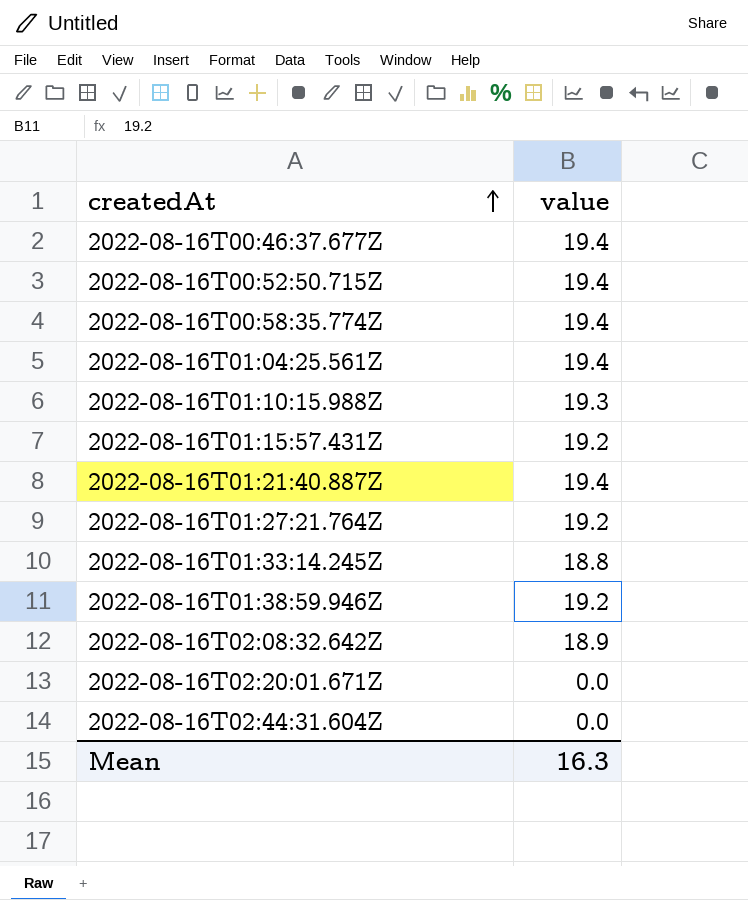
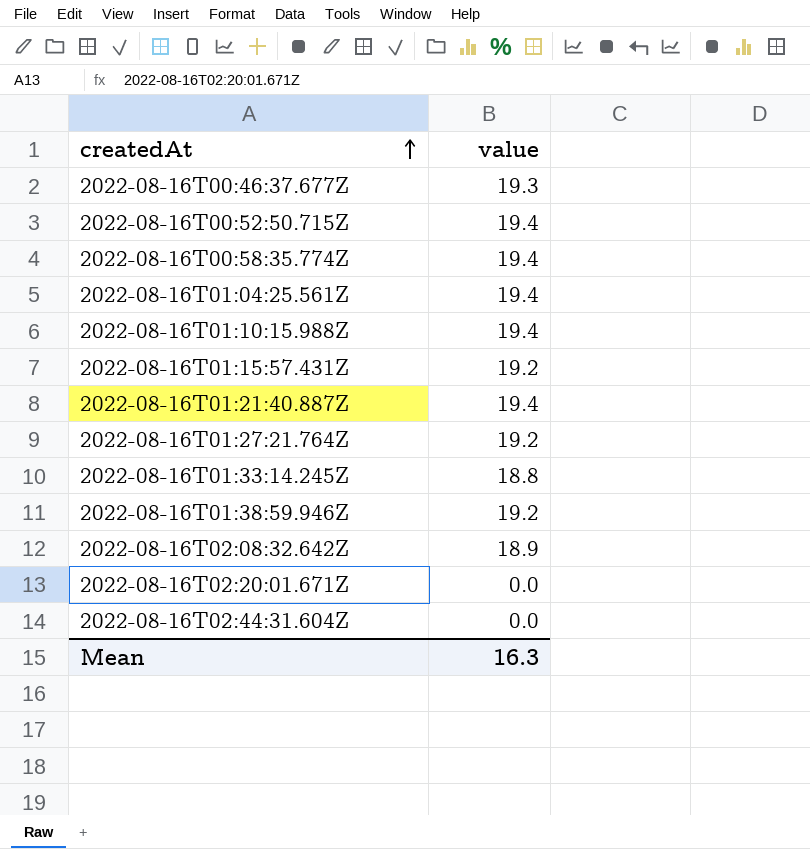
2022-08-16T00:46:37.677Z | value: 19.4 -> 19.3
2022-08-16T01:10:15.988Z | value: 19.3 -> 19.4

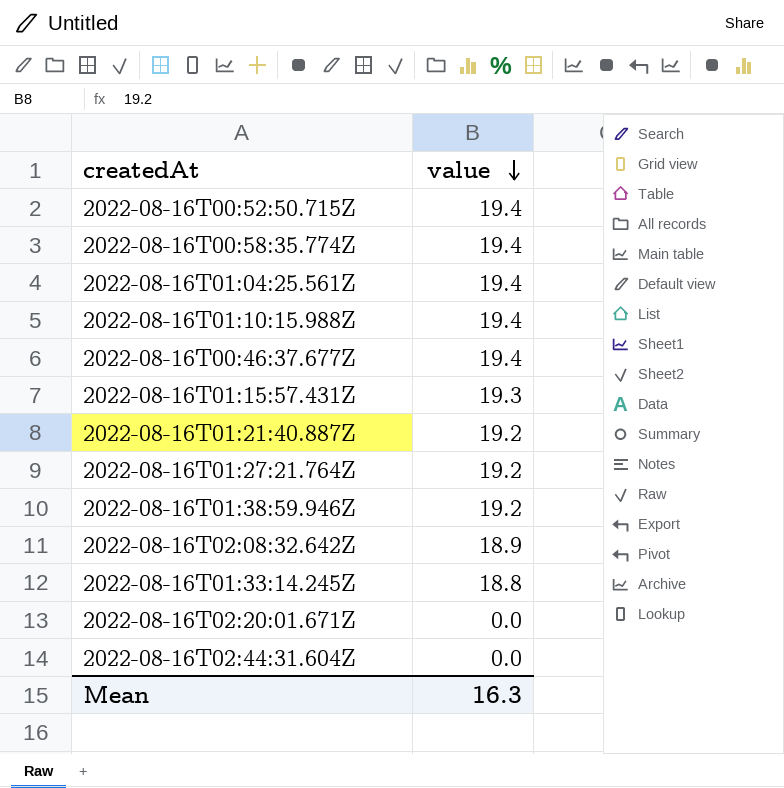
row order: createdAt ascending -> value descending
2022-08-16T00:46:37.677Z | value: 19.3 -> 19.4
2022-08-16T01:15:57.431Z | value: 19.2 -> 19.3
2022-08-16T01:21:40.887Z | value: 19.4 -> 19.2

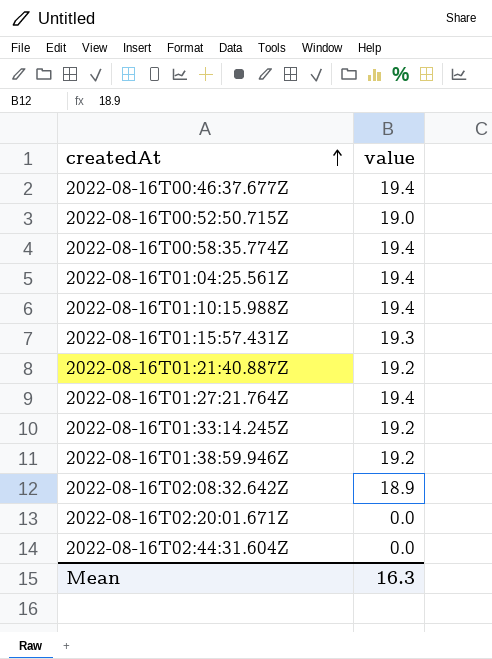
row order: value descending -> createdAt ascending
2022-08-16T00:52:50.715Z | value: 19.4 -> 19.0
2022-08-16T01:27:21.764Z | value: 19.2 -> 19.4
2022-08-16T01:33:14.245Z | value: 18.8 -> 19.2

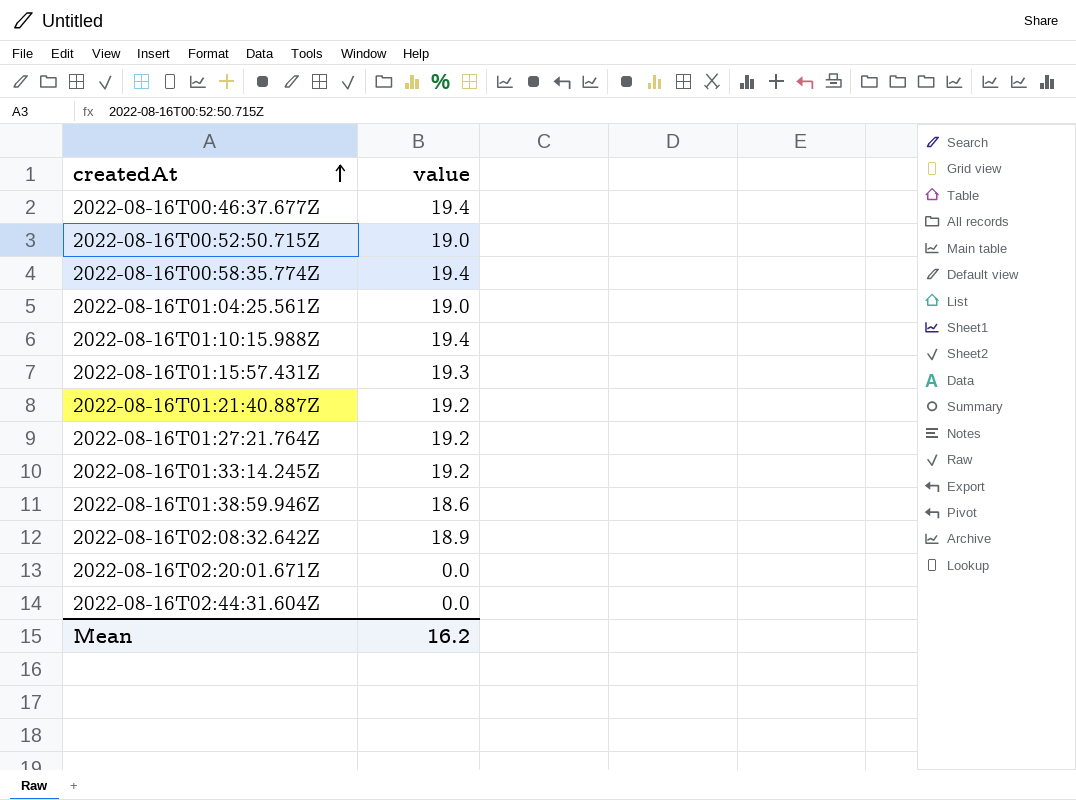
2022-08-16T01:04:25.561Z | value: 19.4 -> 19.0
2022-08-16T01:27:21.764Z | value: 19.4 -> 19.2
2022-08-16T01:38:59.946Z | value: 19.2 -> 18.6
Mean | value: 16.3 -> 16.2

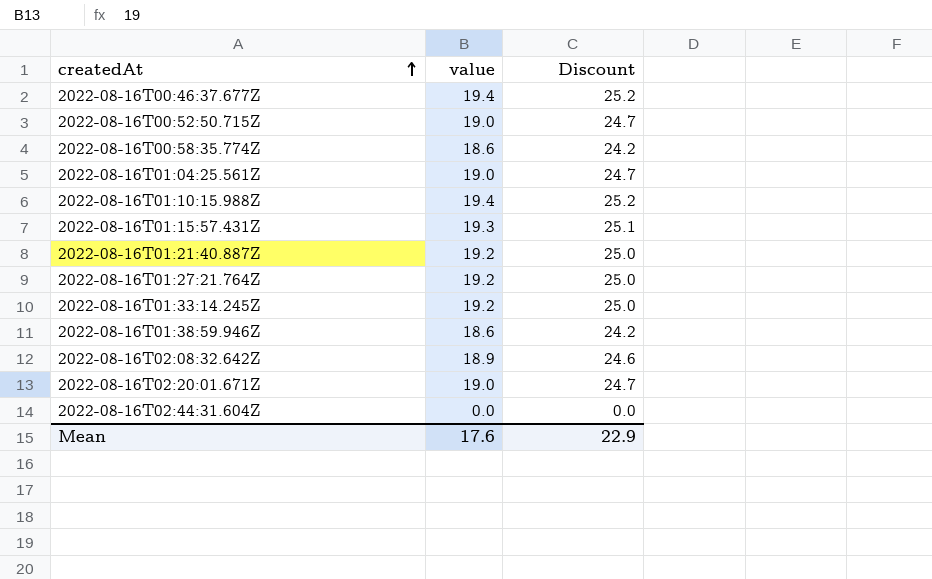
column Discount | formula: none -> [value] * 1.3
2022-08-16T00:58:35.774Z | value: 19.4 -> 18.6
2022-08-16T02:20:01.671Z | value: 0.0 -> 19.0
Mean | value: 16.2 -> 17.6

